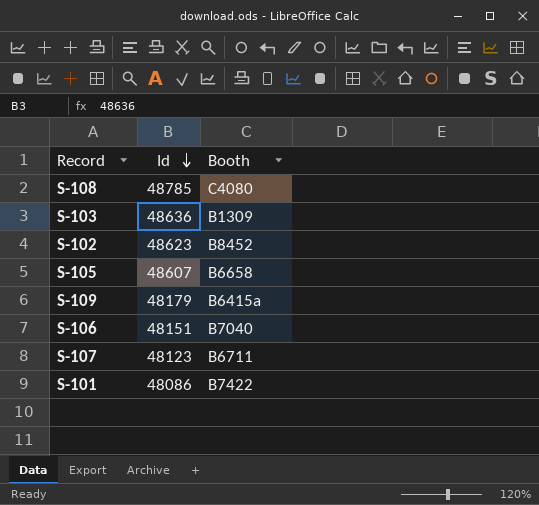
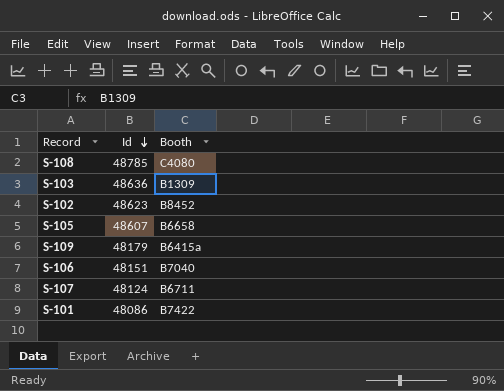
S-107 | Id: 48123 -> 48124

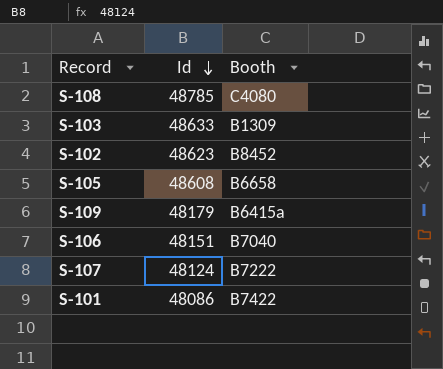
S-103 | Id: 48636 -> 48633
S-105 | Id: 48607 -> 48608
S-107 | Booth: B6711 -> B7222

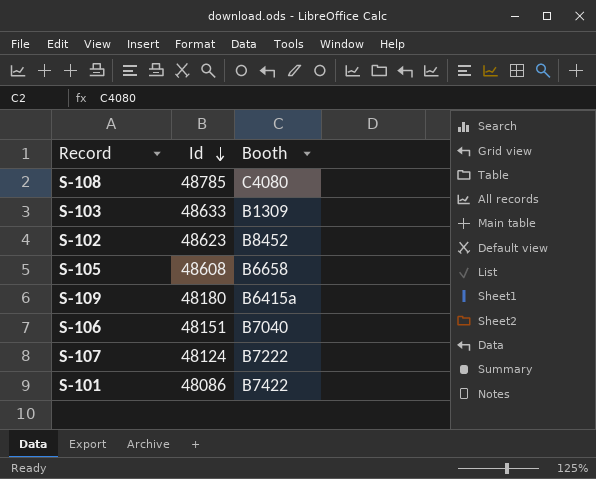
S-109 | Id: 48179 -> 48180

